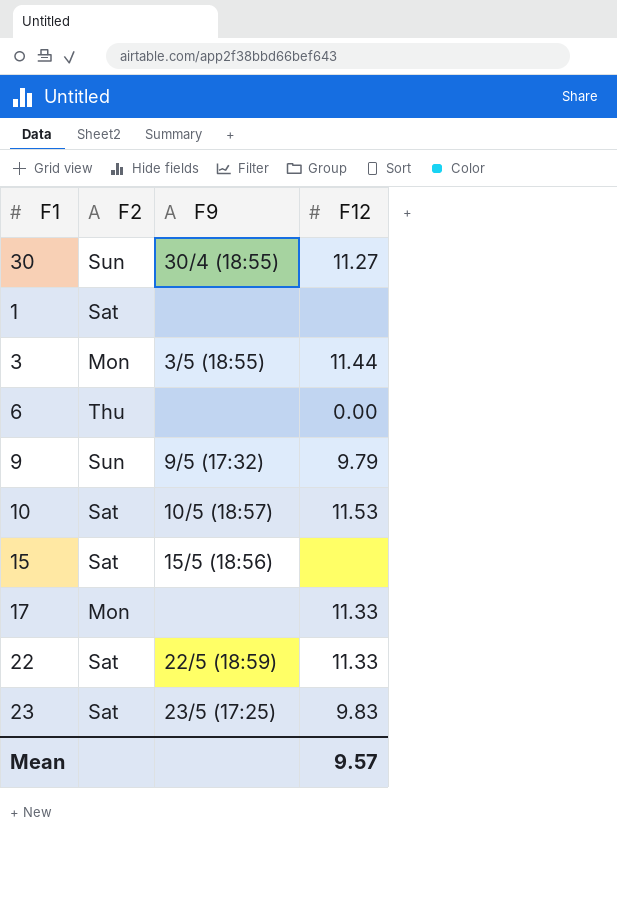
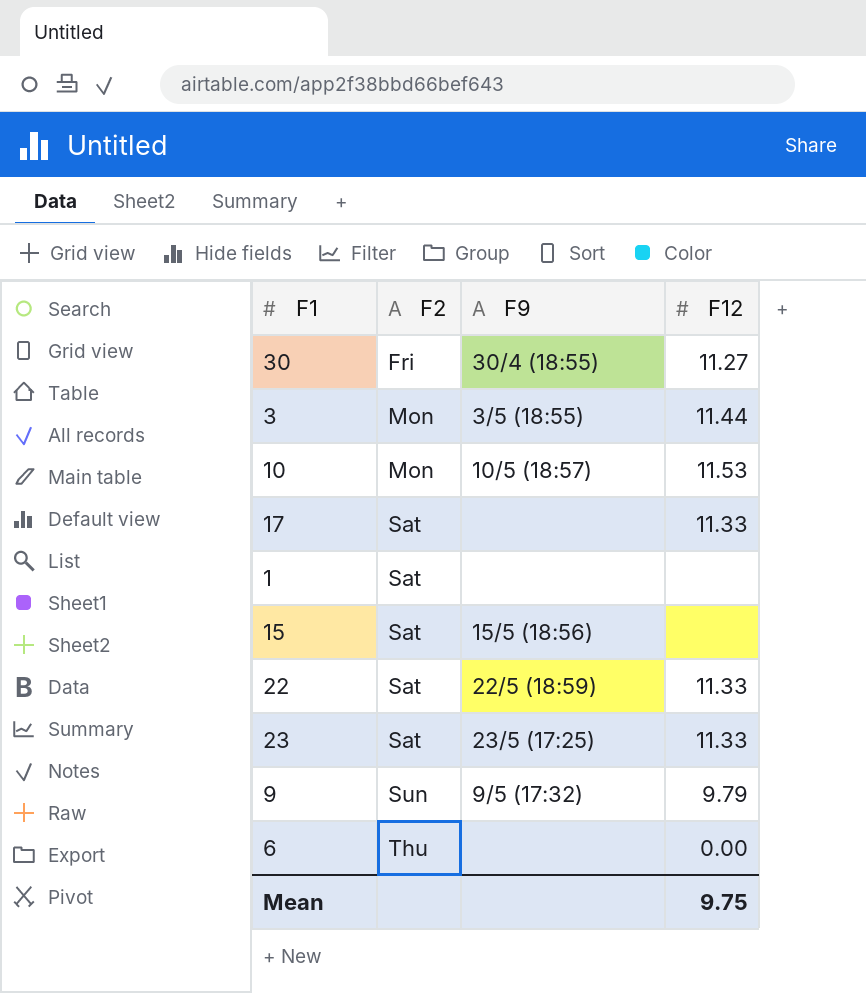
row order: none -> F2 ascending
30 | F2: Sun -> Fri
10 | F2: Sat -> Mon
17 | F2: Mon -> Sat
23 | F12: 9.83 -> 11.33
Mean | F12: 9.57 -> 9.75

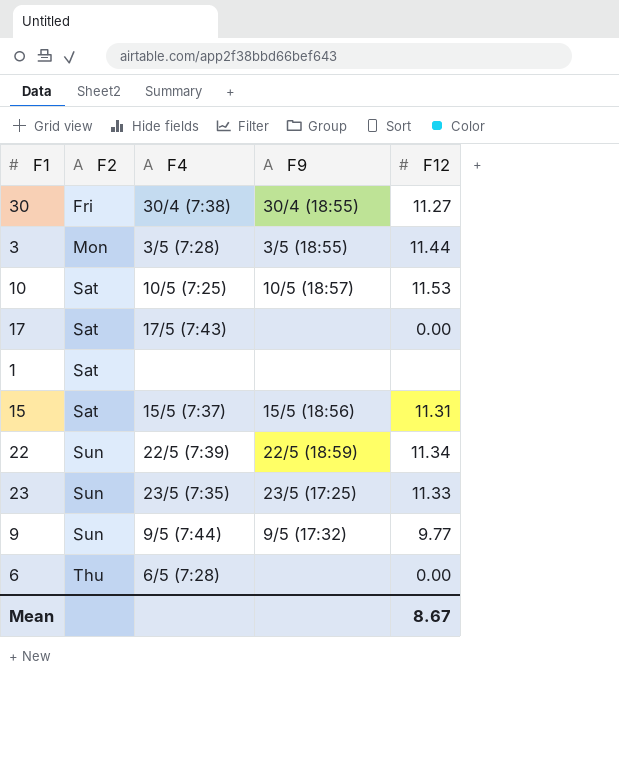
column F4 | position: none -> 3
10 | F2: Mon -> Sat
17 | F12: 11.33 -> 0.00
15 | F12: none -> 11.31
22 | F2: Sat -> Sun
22 | F12: 11.33 -> 11.34
23 | F2: Sat -> Sun
9 | F12: 9.79 -> 9.77
Mean | F12: 9.75 -> 8.67

